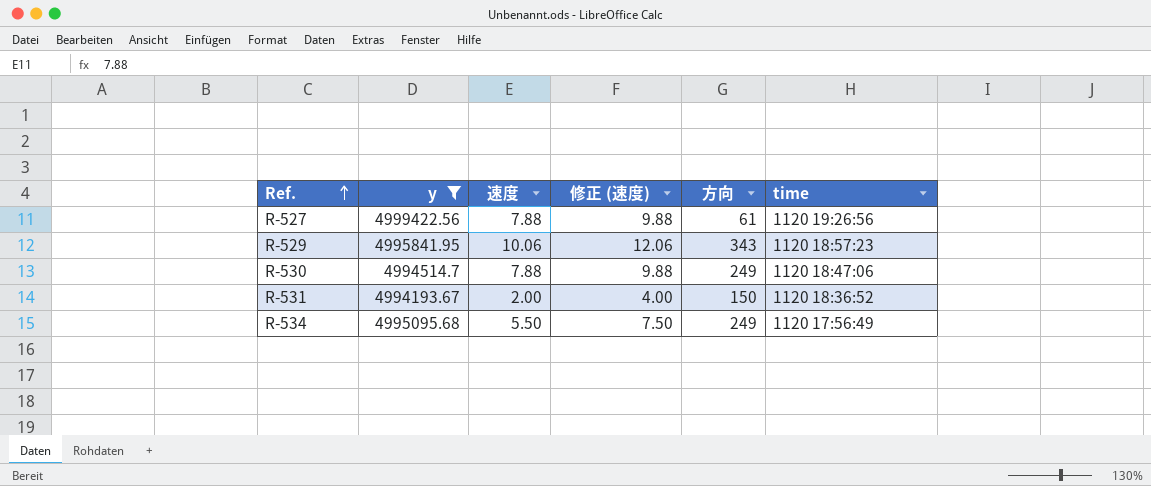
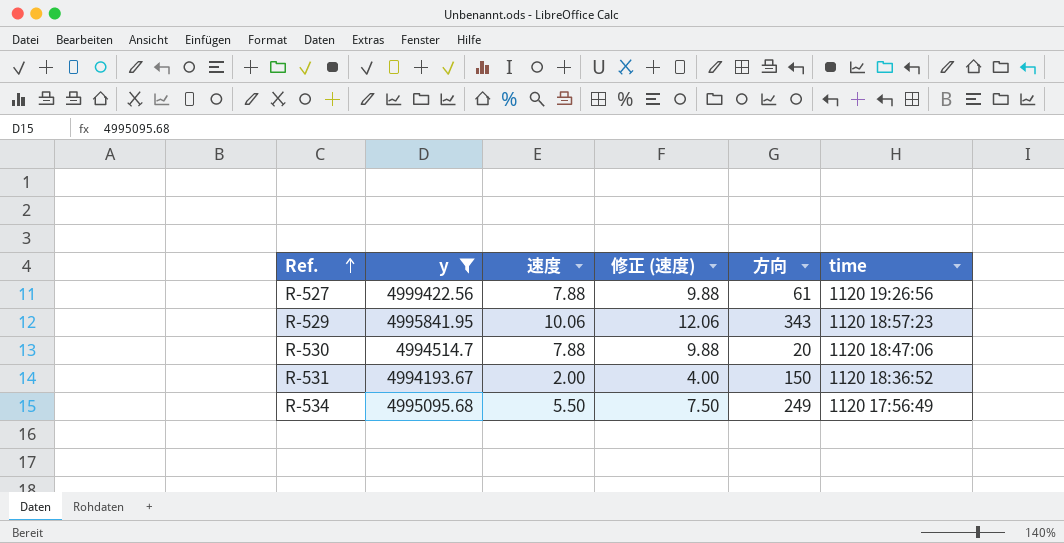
R-530 | 方向: 249 -> 20

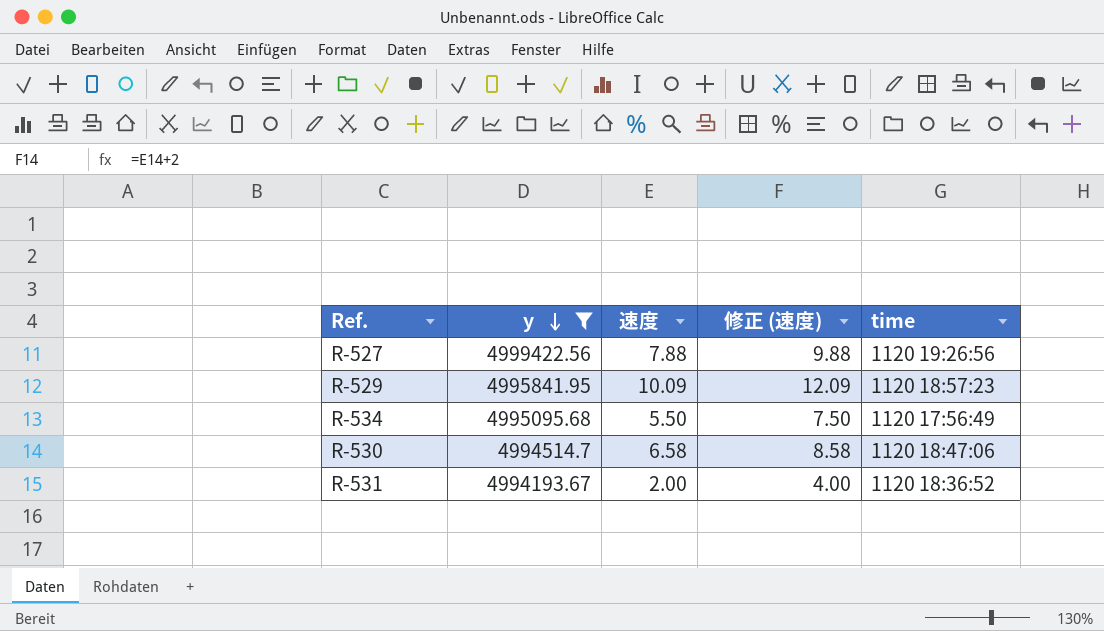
row order: Ref. ascending -> y descending
column 方向 | position: 5 -> none
R-529 | 速度: 10.06 -> 10.09
R-529 | 修正 (速度): 12.06 -> 12.09
R-530 | 速度: 7.88 -> 6.58
R-530 | 修正 (速度): 9.88 -> 8.58

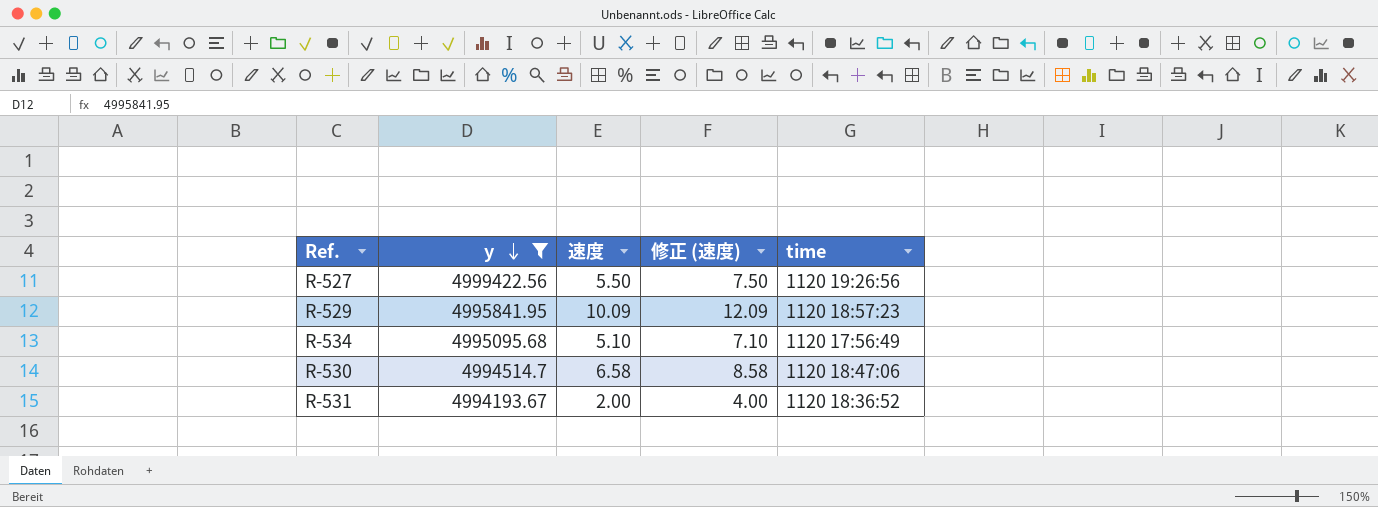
R-527 | 速度: 7.88 -> 5.50
R-527 | 修正 (速度): 9.88 -> 7.50
R-534 | 速度: 5.50 -> 5.10
R-534 | 修正 (速度): 7.50 -> 7.10

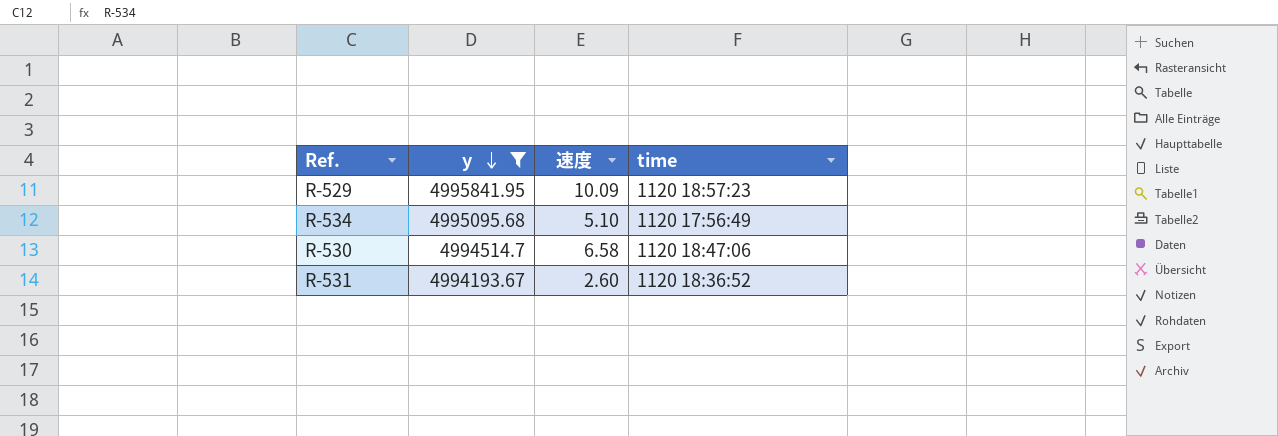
column 修正 (速度) | formula: [速度] + 2 -> none
row R-527: 4999422.56 | 5.50 | 7.50 | 1120 19:26:56 -> none
R-531 | 速度: 2.00 -> 2.60

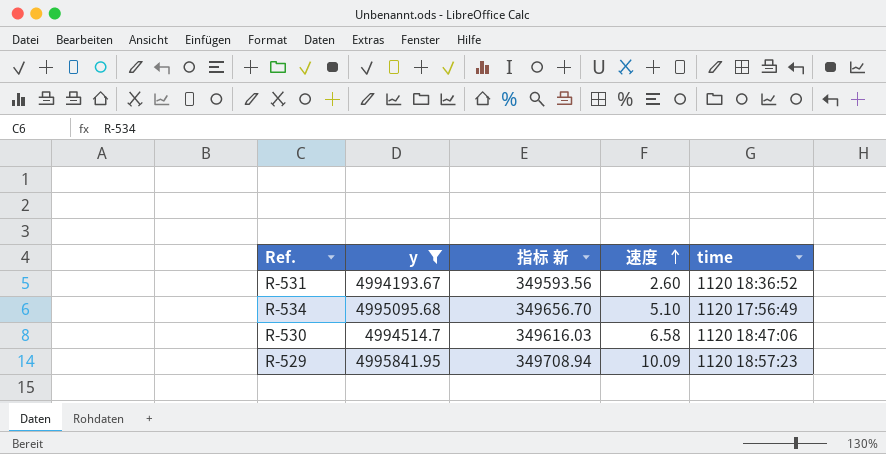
row order: y descending -> 速度 ascending
column 指标 新 | formula: none -> [y] * 0.07

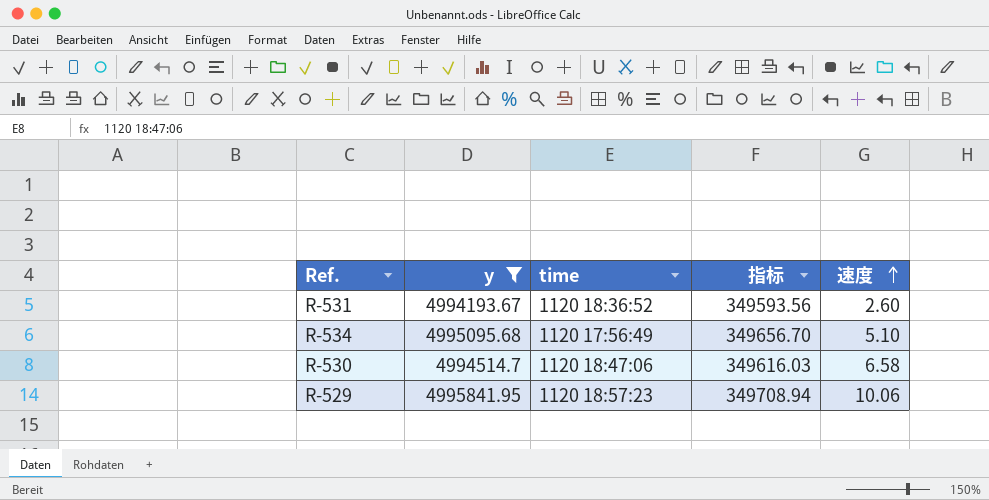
column time | position: 5 -> 3
column name: 指标 新 -> 指标
R-529 | 速度: 10.09 -> 10.06

